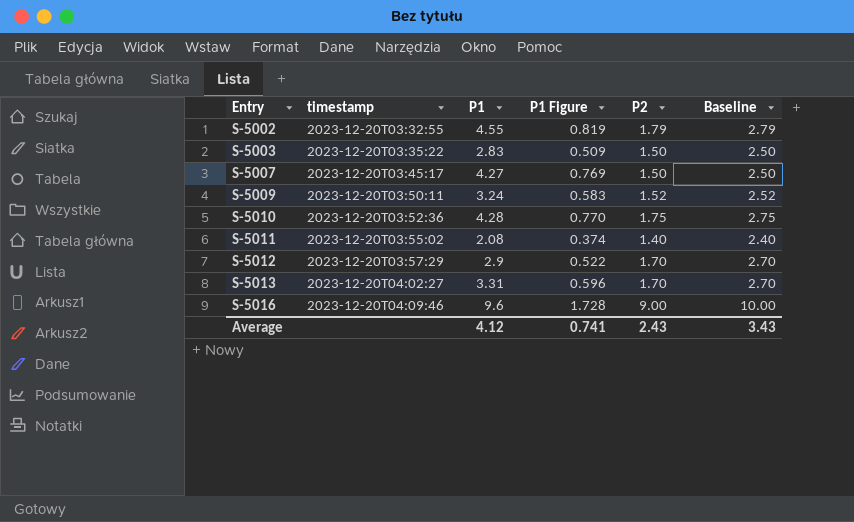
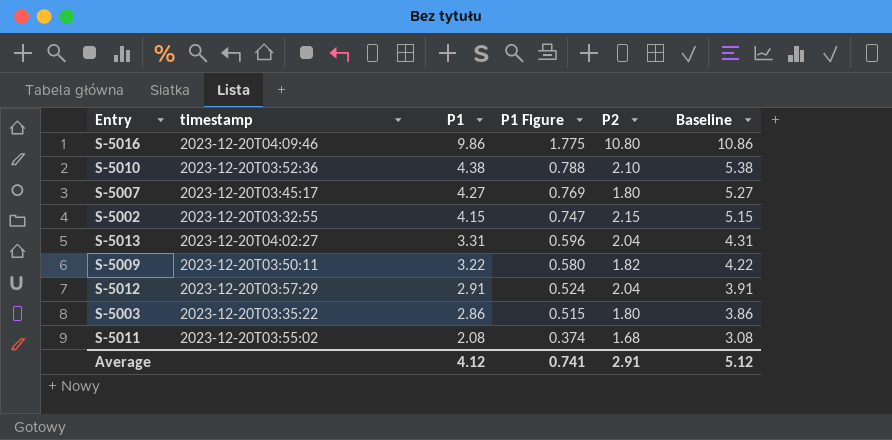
row order: Entry ascending -> P1 descending
column Baseline | formula: [P2] + 1 -> [P1] + 1
S-5016 | P1: 9.6 -> 9.86
S-5016 | P1 Figure: 1.728 -> 1.775
S-5016 | P2: 9.00 -> 10.80
S-5010 | P1: 4.28 -> 4.38
S-5010 | P1 Figure: 0.770 -> 0.788
S-5010 | P2: 1.75 -> 2.10
S-5007 | P2: 1.50 -> 1.80
S-5002 | P1: 4.55 -> 4.15
S-5002 | P1 Figure: 0.819 -> 0.747
S-5002 | P2: 1.79 -> 2.15
S-5013 | P2: 1.70 -> 2.04
S-5009 | P1: 3.24 -> 3.22
S-5009 | P1 Figure: 0.583 -> 0.580
S-5009 | P2: 1.52 -> 1.82
S-5012 | P1: 2.9 -> 2.91
S-5012 | P1 Figure: 0.522 -> 0.524
S-5012 | P2: 1.70 -> 2.04
S-5003 | P1: 2.83 -> 2.86
S-5003 | P1 Figure: 0.509 -> 0.515
S-5003 | P2: 1.50 -> 1.80
S-5011 | P2: 1.40 -> 1.68
Average | P2: 2.43 -> 2.91
Average | Baseline: 3.43 -> 5.12

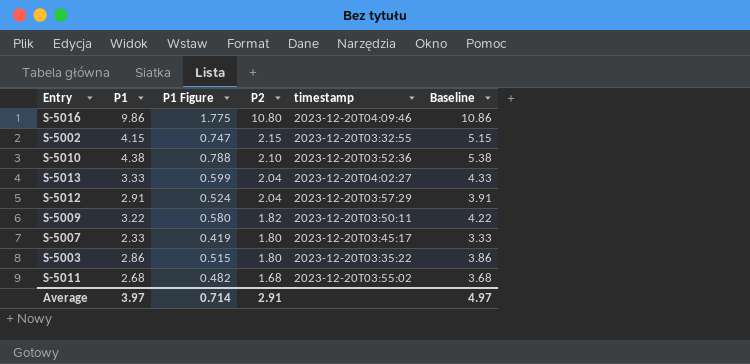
row order: P1 descending -> P2 descending
column timestamp | position: 2 -> 5
S-5013 | P1: 3.31 -> 3.33
S-5013 | P1 Figure: 0.596 -> 0.599
S-5013 | Baseline: 4.31 -> 4.33
S-5007 | P1: 4.27 -> 2.33
S-5007 | P1 Figure: 0.769 -> 0.419
S-5007 | Baseline: 5.27 -> 3.33
S-5011 | P1: 2.08 -> 2.68
S-5011 | P1 Figure: 0.374 -> 0.482
S-5011 | Baseline: 3.08 -> 3.68
Average | P1: 4.12 -> 3.97
Average | P1 Figure: 0.741 -> 0.714
Average | Baseline: 5.12 -> 4.97

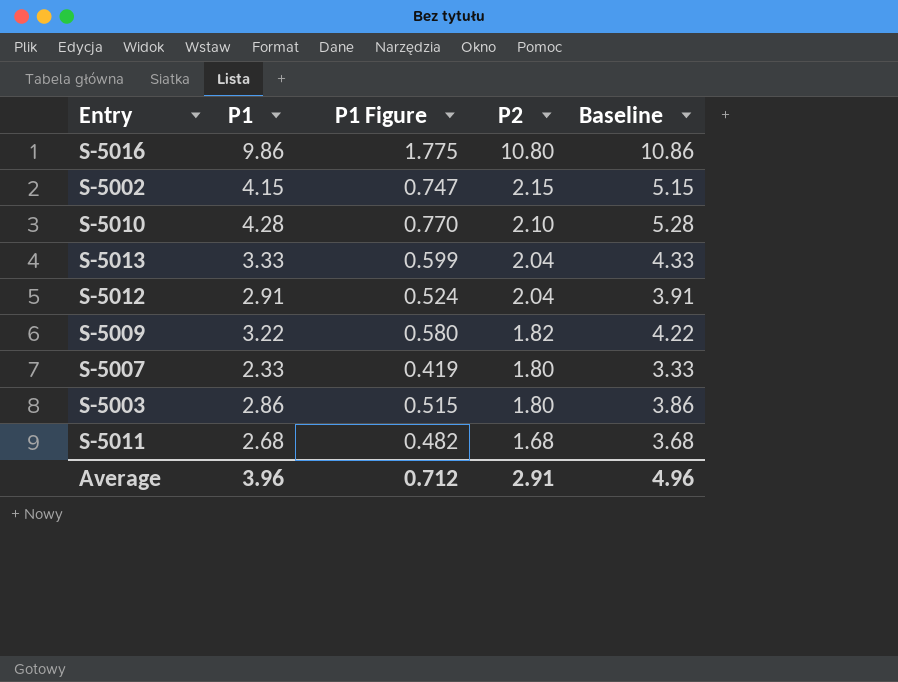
column timestamp | position: 5 -> none
S-5010 | P1: 4.38 -> 4.28
S-5010 | P1 Figure: 0.788 -> 0.770
S-5010 | Baseline: 5.38 -> 5.28
Average | P1: 3.97 -> 3.96
Average | P1 Figure: 0.714 -> 0.712
Average | Baseline: 4.97 -> 4.96

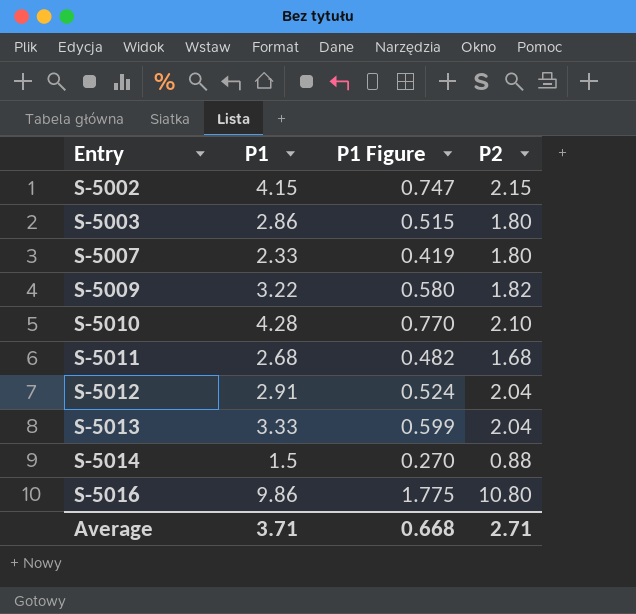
row order: P2 descending -> Entry ascending
column Baseline | formula: [P1] + 1 -> none
row S-5014: none -> 1.5 | 0.270 | 0.88
Average | P1: 3.96 -> 3.71
Average | P1 Figure: 0.712 -> 0.668
Average | P2: 2.91 -> 2.71

